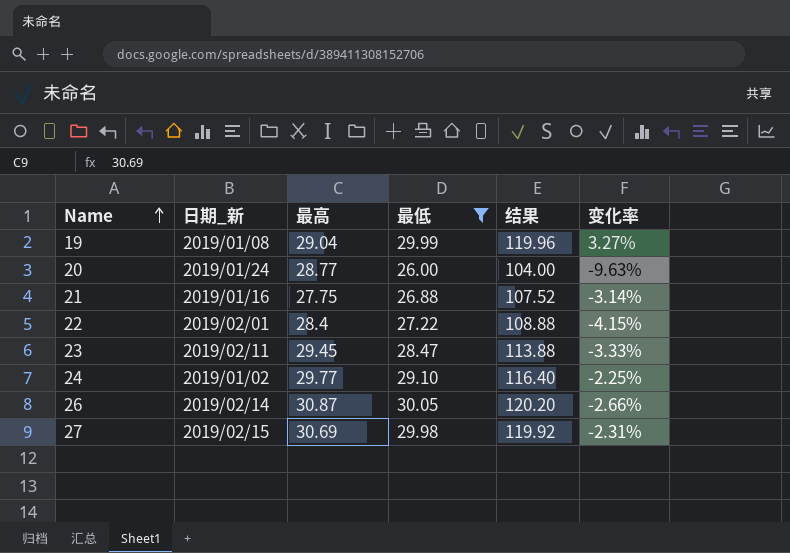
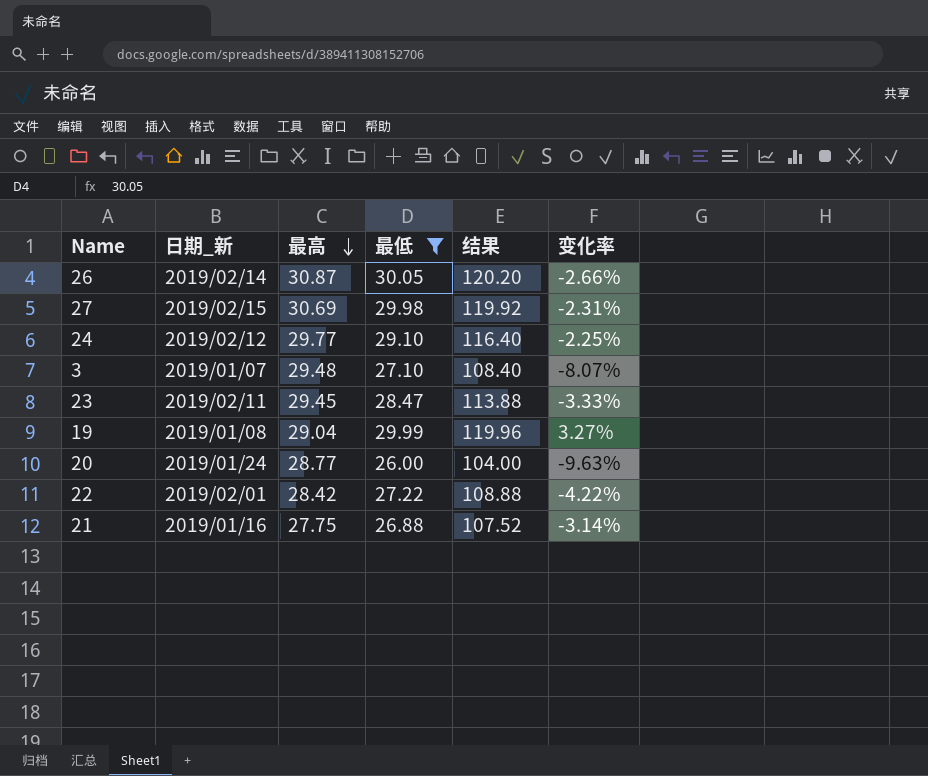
row order: Name ascending -> 最高 descending
24 | 日期_新: 2019/01/02 -> 2019/02/12
row 3: none -> 2019/01/07 | 29.48 | 27.10 | 108.40 | -8.07%
22 | 最高: 28.4 -> 28.42
22 | 变化率: -4.15% -> -4.22%

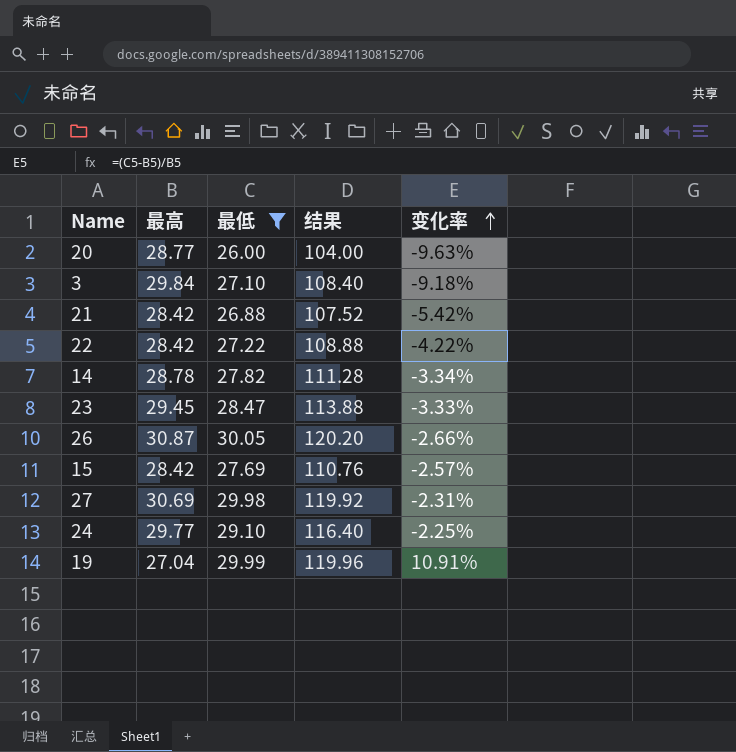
row order: 最高 descending -> 变化率 ascending
column 日期_新 | position: 2 -> none
3 | 最高: 29.48 -> 29.84
3 | 变化率: -8.07% -> -9.18%
21 | 最高: 27.75 -> 28.42
21 | 变化率: -3.14% -> -5.42%
row 14: none -> 28.78 | 27.82 | 111.28 | -3.34%
row 15: none -> 28.42 | 27.69 | 110.76 | -2.57%
19 | 最高: 29.04 -> 27.04
19 | 变化率: 3.27% -> 10.91%

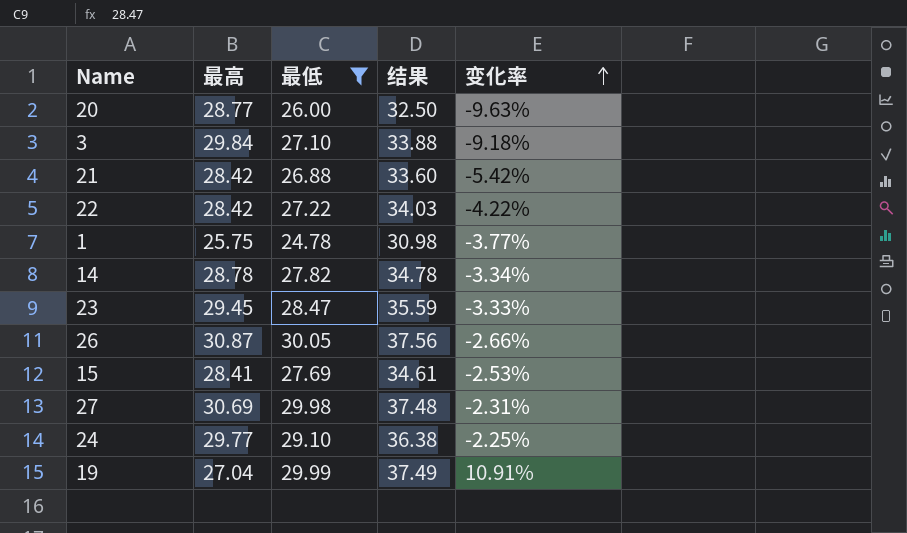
column 结果 | formula: [最低] * 4 -> [最低] * 1.25
row 1: none -> 25.75 | 24.78 | 30.98 | -3.77%
15 | 最高: 28.42 -> 28.41
15 | 变化率: -2.57% -> -2.53%

